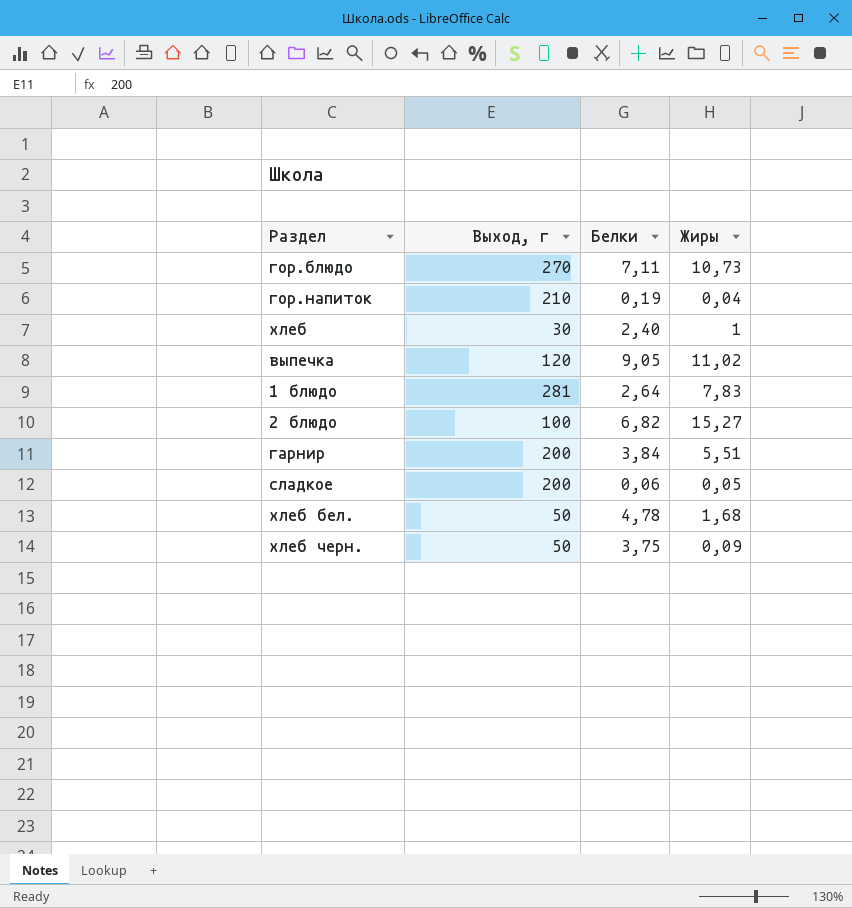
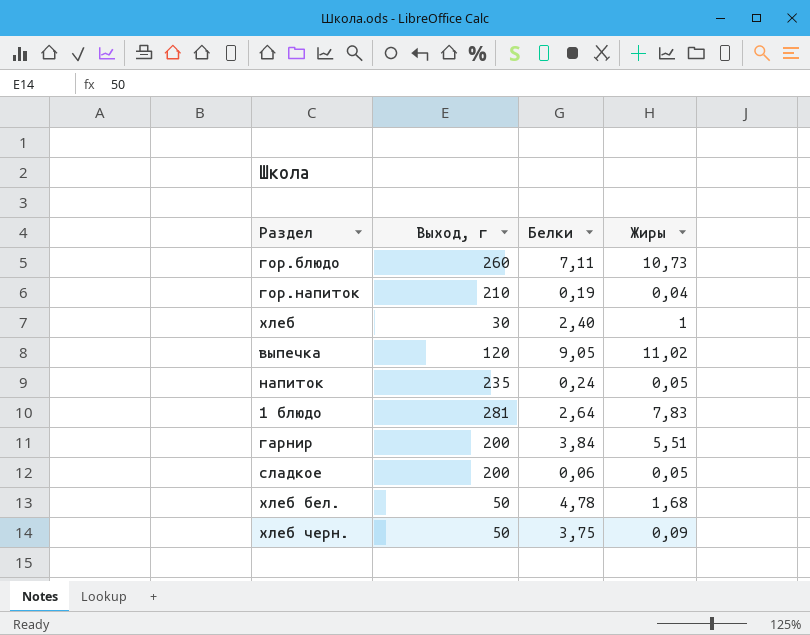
row 2 блюдо: 100 | 6,82 | 15,27 -> none
гор.блюдо | Выход, г: 270 -> 260
row напиток: none -> 235 | 0,24 | 0,05

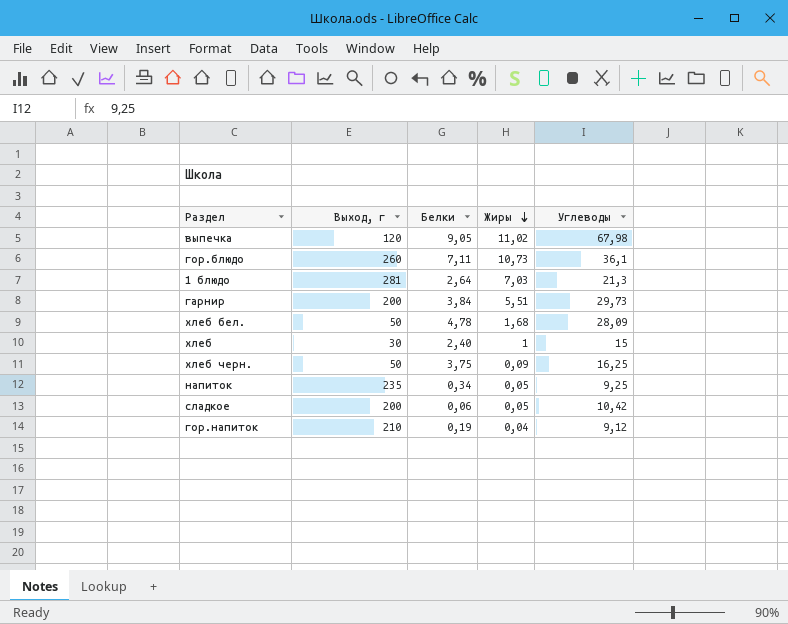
row order: none -> Жиры descending
column Углеводы | position: none -> 5
1 блюдо | Жиры: 7,83 -> 7,03
напиток | Белки: 0,24 -> 0,34

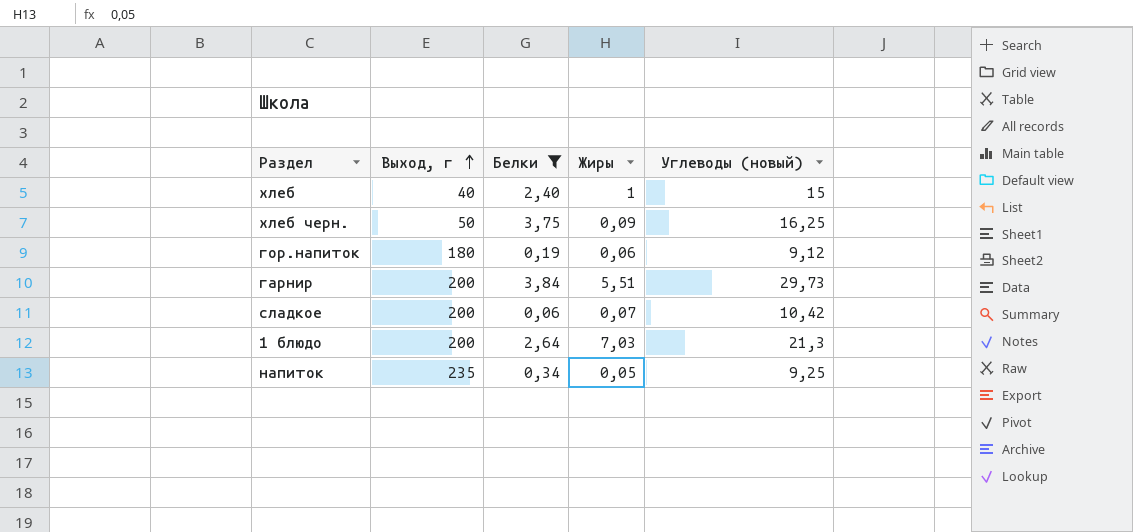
filter: none -> Белки <= 3,84
row order: Жиры descending -> Выход, г ascending
column name: Углеводы -> Углеводы (новый)
хлеб | Выход, г: 30 -> 40
гор.напиток | Выход, г: 210 -> 180
гор.напиток | Жиры: 0,04 -> 0,06
сладкое | Жиры: 0,05 -> 0,07
1 блюдо | Выход, г: 281 -> 200

